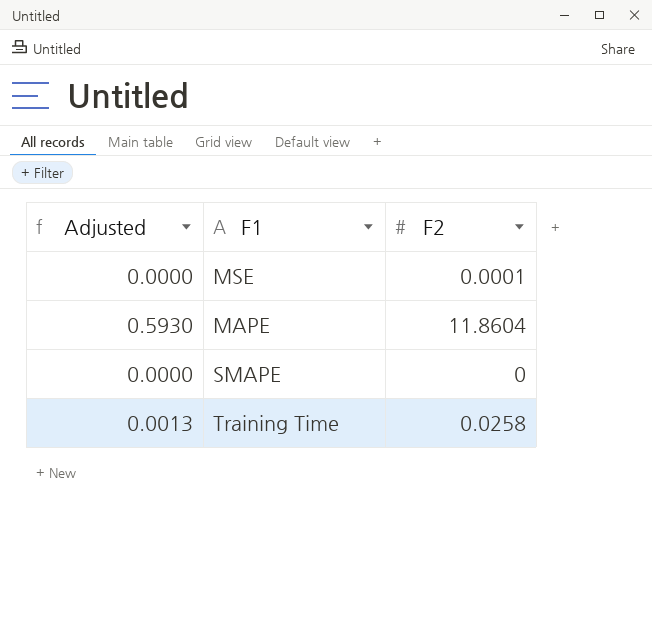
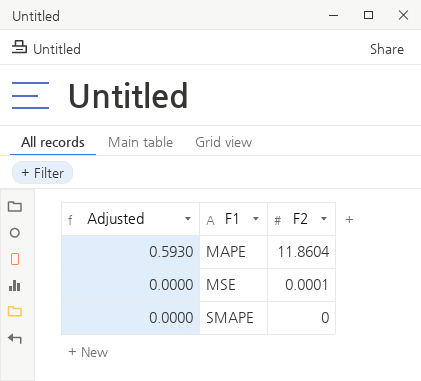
row order: none -> Adjusted descending
row Training Time: 0.0013 | 0.0258 -> none

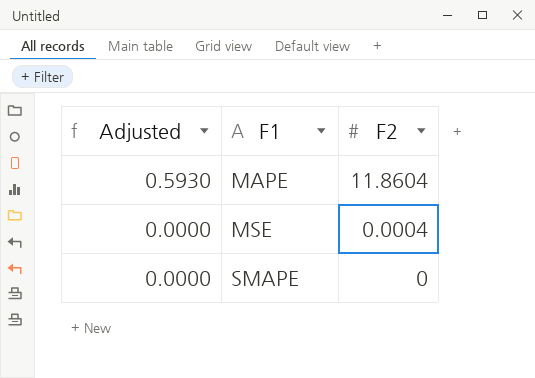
MSE | F2: 0.0001 -> 0.0004

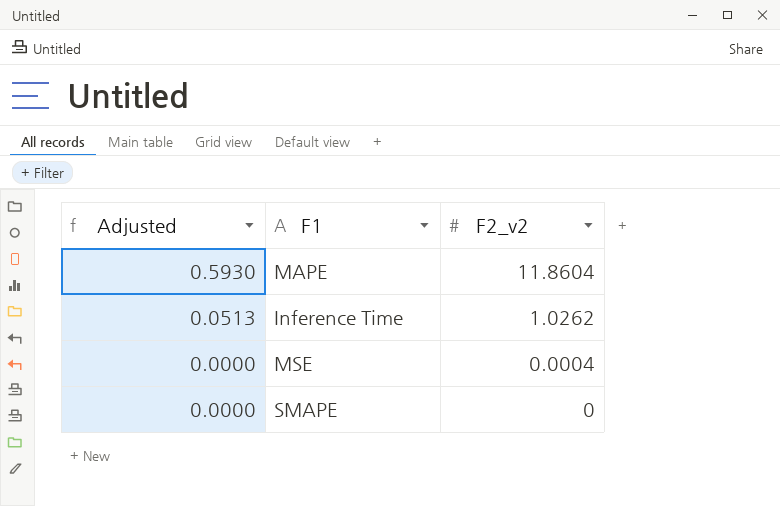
column name: F2 -> F2_v2
row Inference Time: none -> 0.0513 | 1.0262

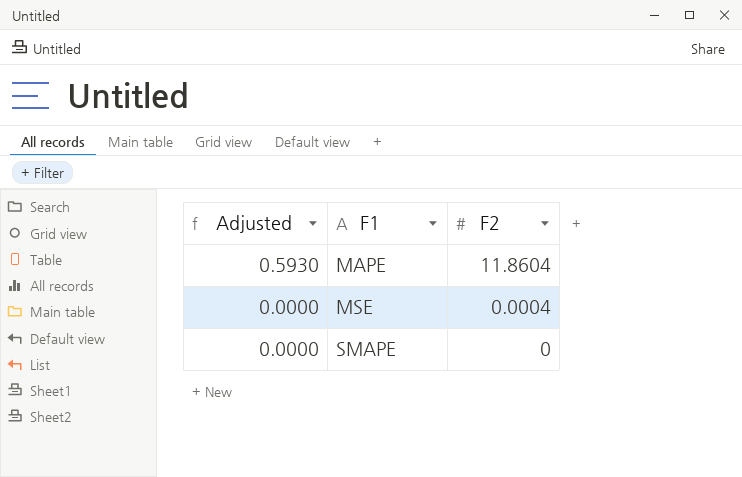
column name: F2_v2 -> F2
row Inference Time: 0.0513 | 1.0262 -> none

